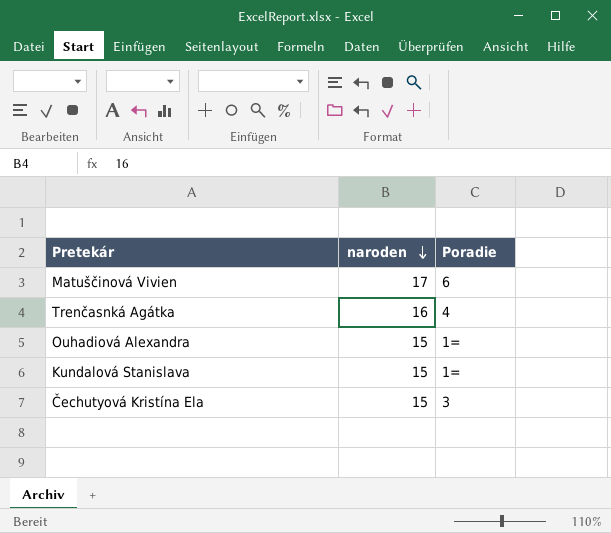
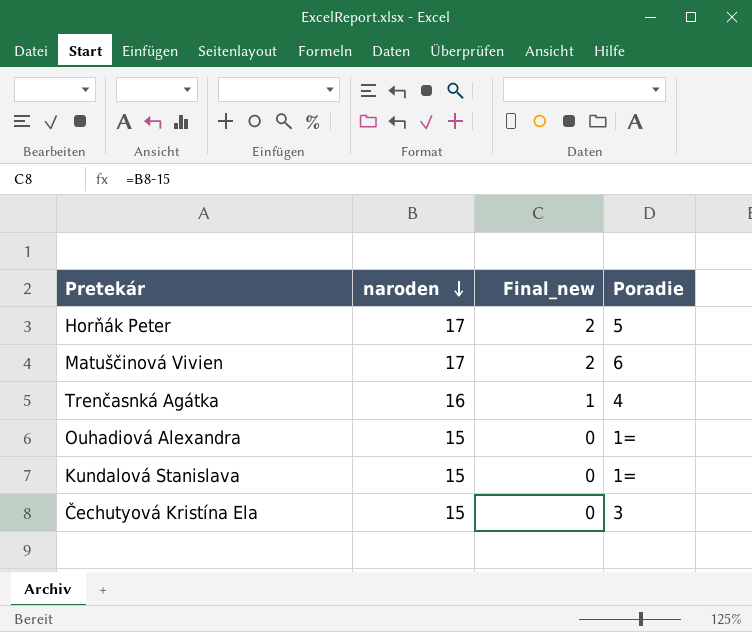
column Final_new | formula: none -> [naroden] - 15
row Horňák Peter: none -> 17 | 2 | 5

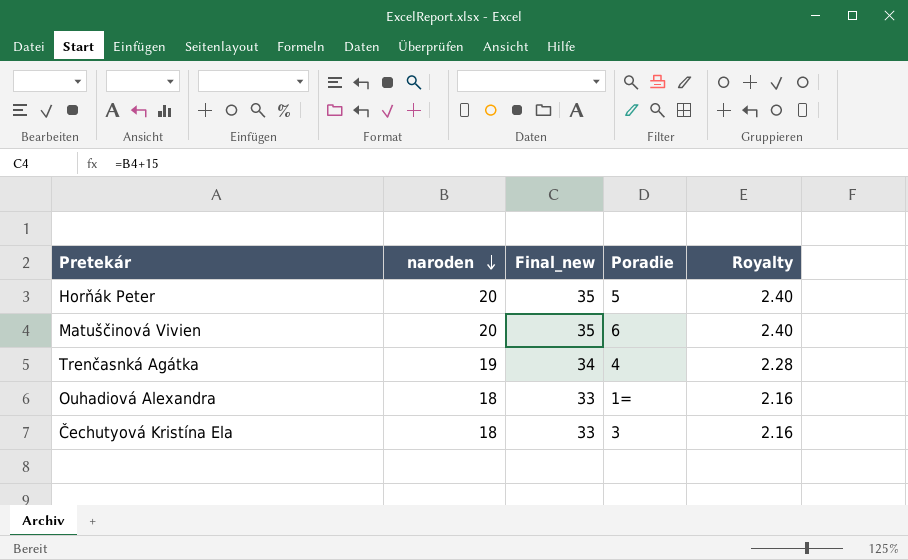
column Final_new | formula: [naroden] - 15 -> [naroden] + 15
column Royalty | formula: none -> [naroden] * 0.12
row Kundalová Stanislava: 15 | 0 | 1= -> none
Horňák Peter | naroden: 17 -> 20
Matuščinová Vivien | naroden: 17 -> 20
Trenčasnká Agátka | naroden: 16 -> 19
Ouhadiová Alexandra | naroden: 15 -> 18
Čechutyová Kristína Ela | naroden: 15 -> 18

